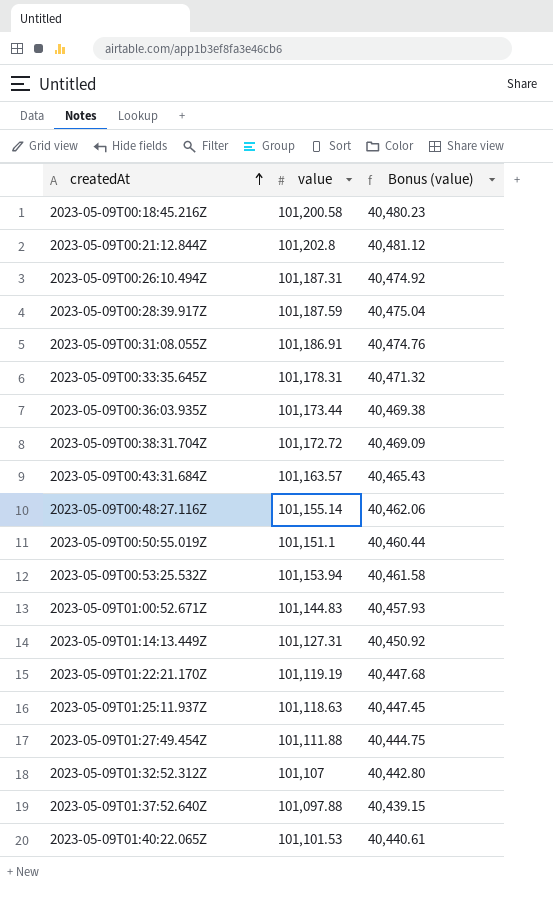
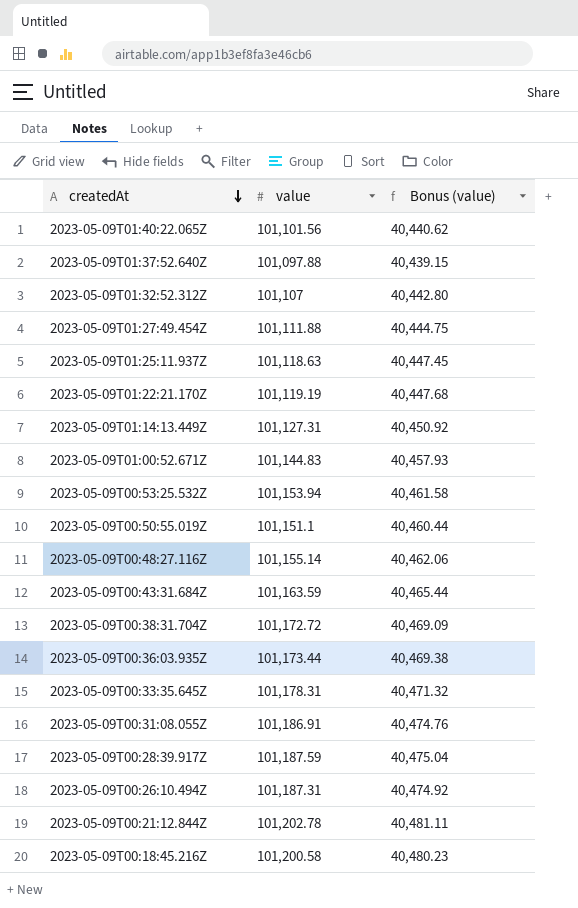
row order: createdAt ascending -> createdAt descending
2023-05-09T01:40:22.065Z | value: 101,101.53 -> 101,101.56
2023-05-09T01:40:22.065Z | Bonus (value): 40,440.61 -> 40,440.62
2023-05-09T00:43:31.684Z | value: 101,163.57 -> 101,163.59
2023-05-09T00:43:31.684Z | Bonus (value): 40,465.43 -> 40,465.44
2023-05-09T00:21:12.844Z | value: 101,202.8 -> 101,202.78
2023-05-09T00:21:12.844Z | Bonus (value): 40,481.12 -> 40,481.11

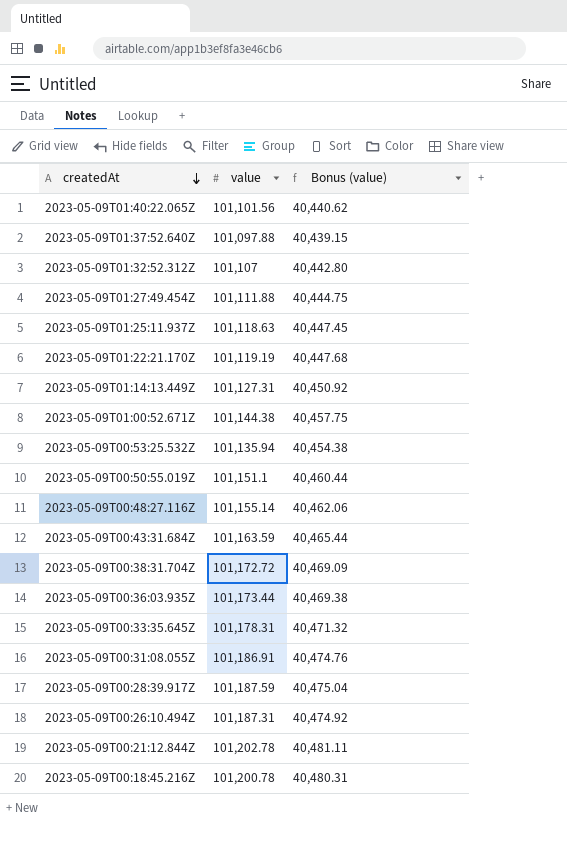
2023-05-09T01:00:52.671Z | value: 101,144.83 -> 101,144.38
2023-05-09T01:00:52.671Z | Bonus (value): 40,457.93 -> 40,457.75
2023-05-09T00:53:25.532Z | value: 101,153.94 -> 101,135.94
2023-05-09T00:53:25.532Z | Bonus (value): 40,461.58 -> 40,454.38
2023-05-09T00:18:45.216Z | value: 101,200.58 -> 101,200.78
2023-05-09T00:18:45.216Z | Bonus (value): 40,480.23 -> 40,480.31

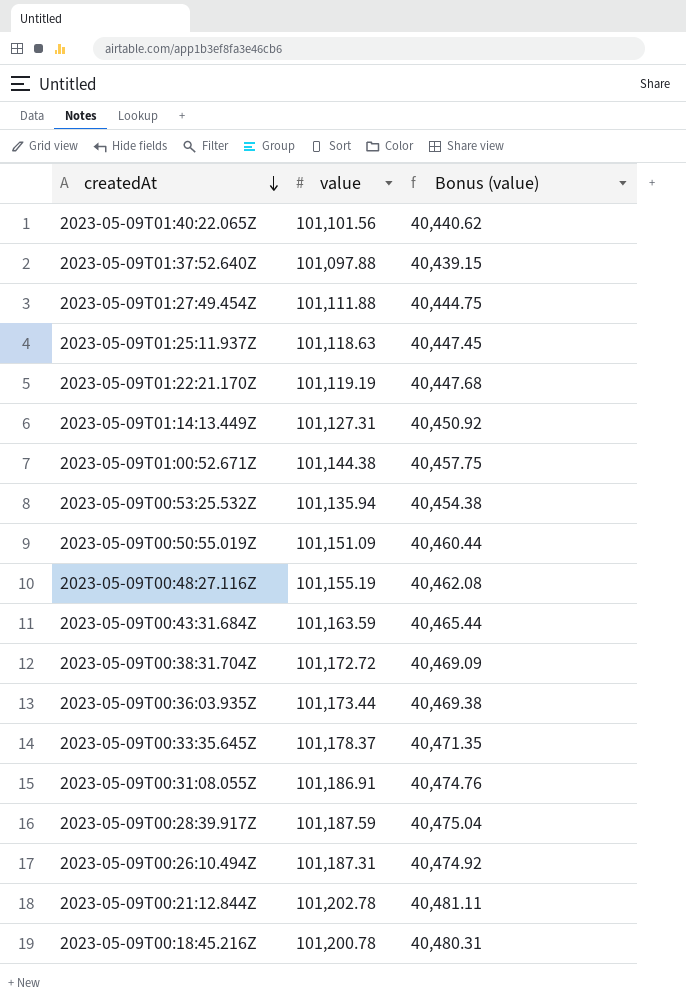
row 2023-05-09T01:32:52.312Z: 101,107 | 40,442.80 -> none
2023-05-09T00:50:55.019Z | value: 101,151.1 -> 101,151.09
2023-05-09T00:48:27.116Z | value: 101,155.14 -> 101,155.19
2023-05-09T00:48:27.116Z | Bonus (value): 40,462.06 -> 40,462.08
2023-05-09T00:33:35.645Z | value: 101,178.31 -> 101,178.37
2023-05-09T00:33:35.645Z | Bonus (value): 40,471.32 -> 40,471.35

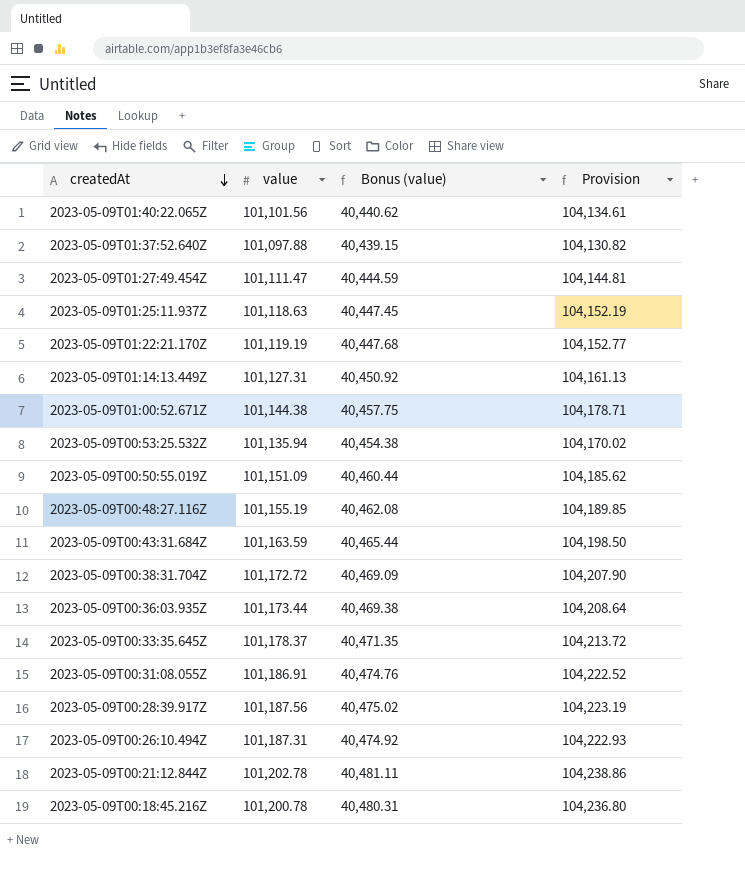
column Provision | formula: none -> [value] * 1.03
2023-05-09T01:27:49.454Z | value: 101,111.88 -> 101,111.47
2023-05-09T01:27:49.454Z | Bonus (value): 40,444.75 -> 40,444.59
2023-05-09T00:28:39.917Z | value: 101,187.59 -> 101,187.56
2023-05-09T00:28:39.917Z | Bonus (value): 40,475.04 -> 40,475.02

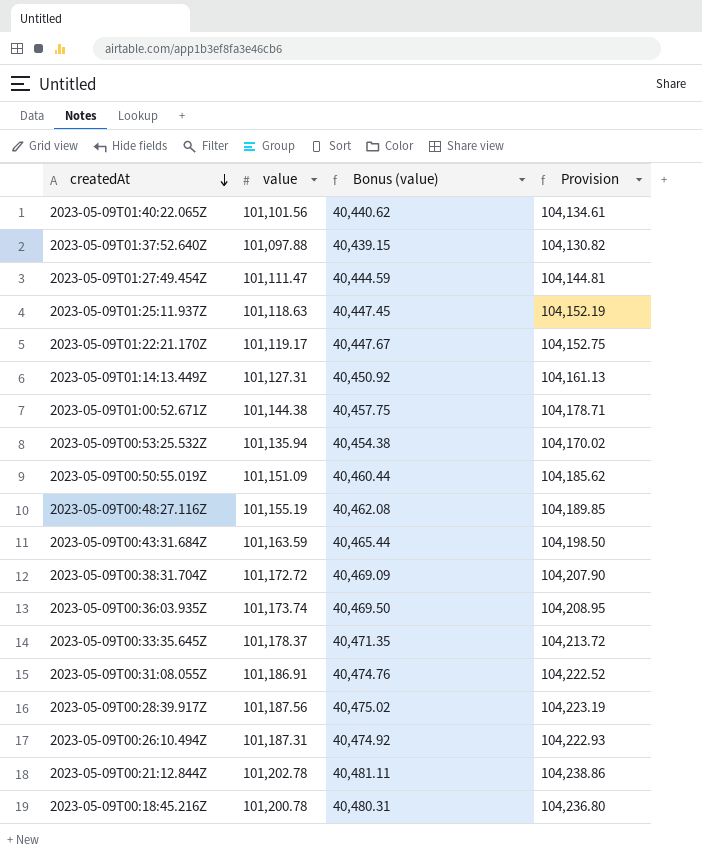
2023-05-09T01:22:21.170Z | value: 101,119.19 -> 101,119.17
2023-05-09T01:22:21.170Z | Bonus (value): 40,447.68 -> 40,447.67
2023-05-09T01:22:21.170Z | Provision: 104,152.77 -> 104,152.75
2023-05-09T00:36:03.935Z | value: 101,173.44 -> 101,173.74
2023-05-09T00:36:03.935Z | Bonus (value): 40,469.38 -> 40,469.50
2023-05-09T00:36:03.935Z | Provision: 104,208.64 -> 104,208.95

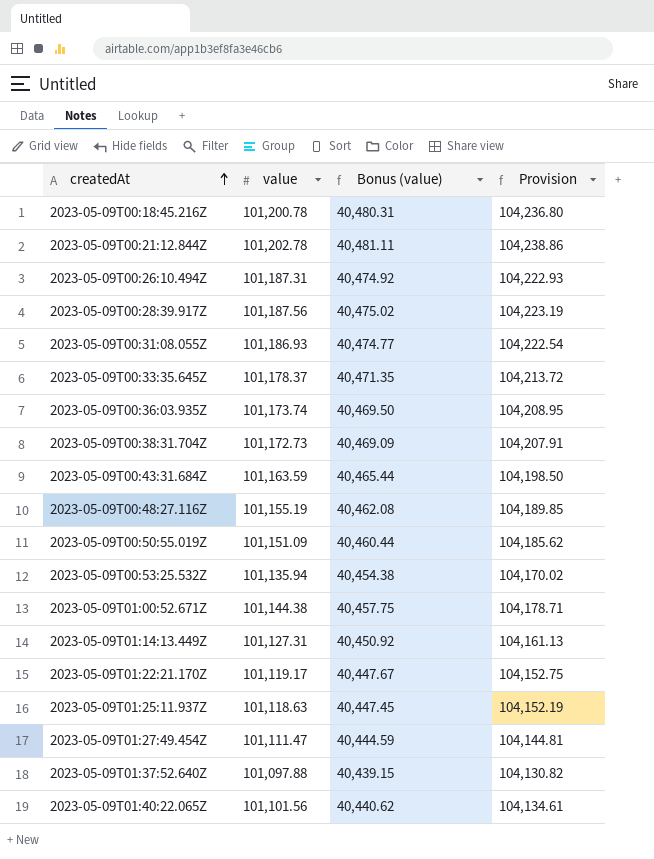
row order: createdAt descending -> createdAt ascending
2023-05-09T00:31:08.055Z | value: 101,186.91 -> 101,186.93
2023-05-09T00:31:08.055Z | Bonus (value): 40,474.76 -> 40,474.77
2023-05-09T00:31:08.055Z | Provision: 104,222.52 -> 104,222.54
2023-05-09T00:38:31.704Z | value: 101,172.72 -> 101,172.73
2023-05-09T00:38:31.704Z | Provision: 104,207.90 -> 104,207.91

